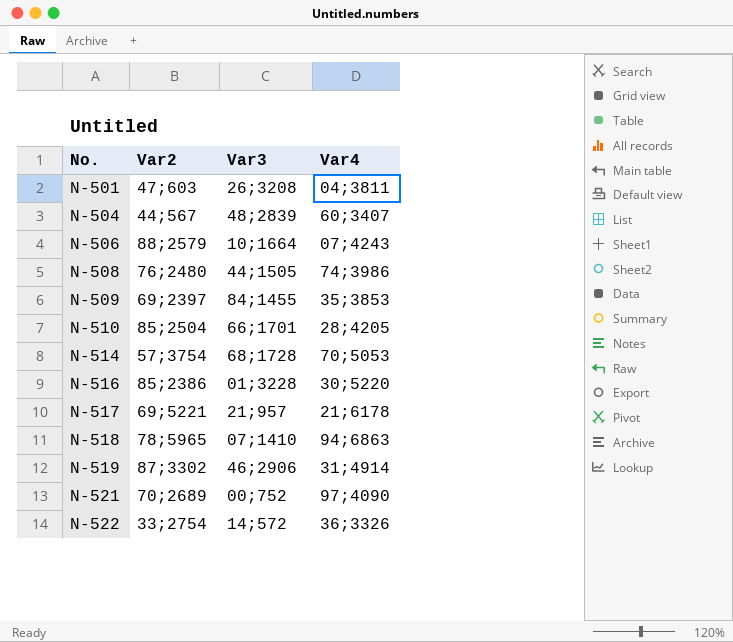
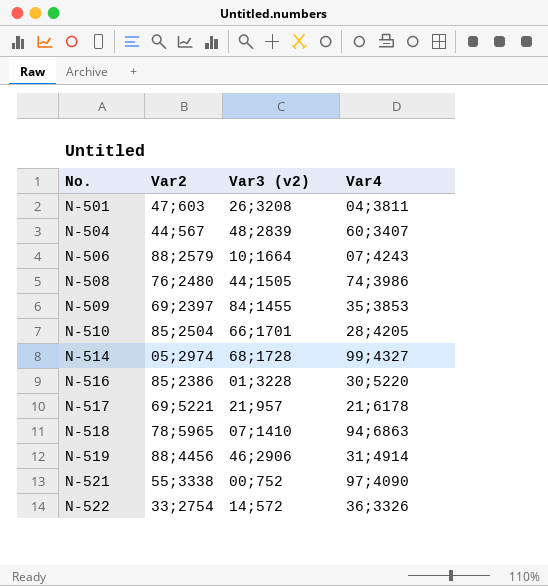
column name: Var3 -> Var3 (v2)
N-514 | Var2: 57;3754 -> 05;2974
N-514 | Var4: 70;5053 -> 99;4327
N-519 | Var2: 87;3302 -> 88;4456
N-521 | Var2: 70;2689 -> 55;3338

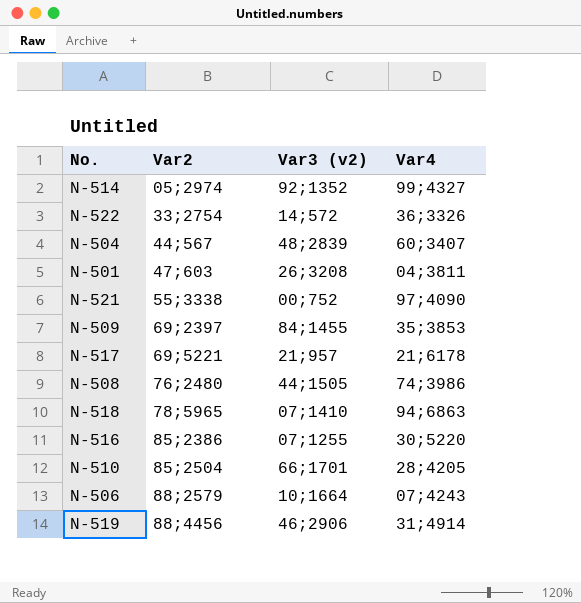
row order: No. ascending -> Var2 ascending
N-514 | Var3 (v2): 68;1728 -> 92;1352
N-516 | Var3 (v2): 01;3228 -> 07;1255

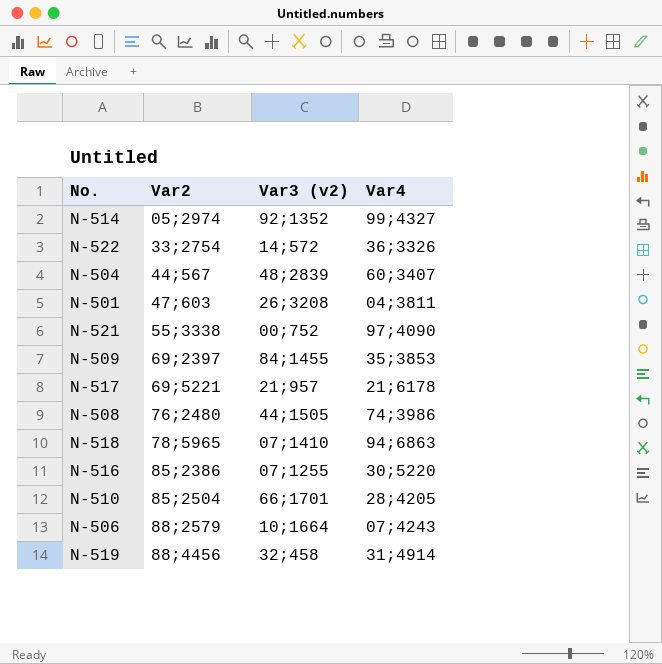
N-519 | Var3 (v2): 46;2906 -> 32;458

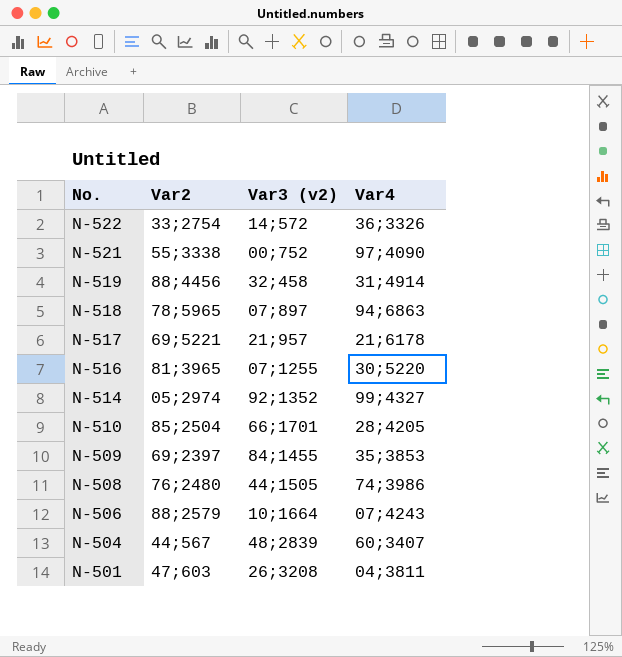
row order: Var2 ascending -> No. descending
N-518 | Var3 (v2): 07;1410 -> 07;897
N-516 | Var2: 85;2386 -> 81;3965

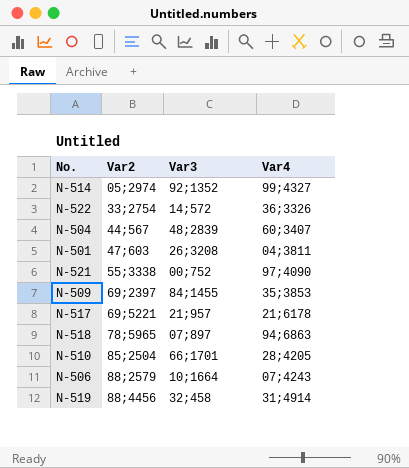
row order: No. descending -> Var2 ascending
column name: Var3 (v2) -> Var3
row N-516: 81;3965 | 07;1255 | 30;5220 -> none
row N-508: 76;2480 | 44;1505 | 74;3986 -> none

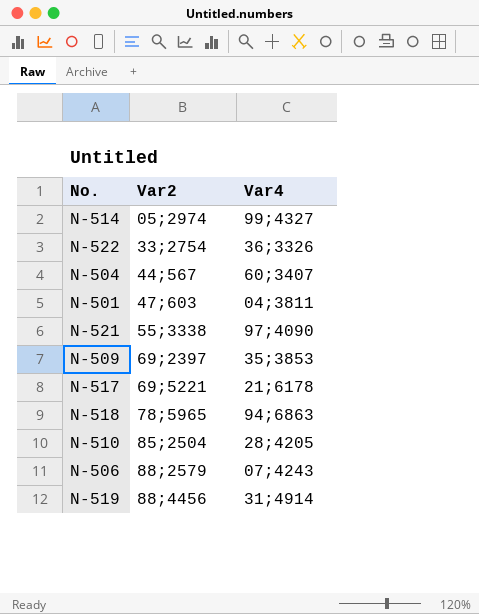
column Var3 | position: 3 -> none

